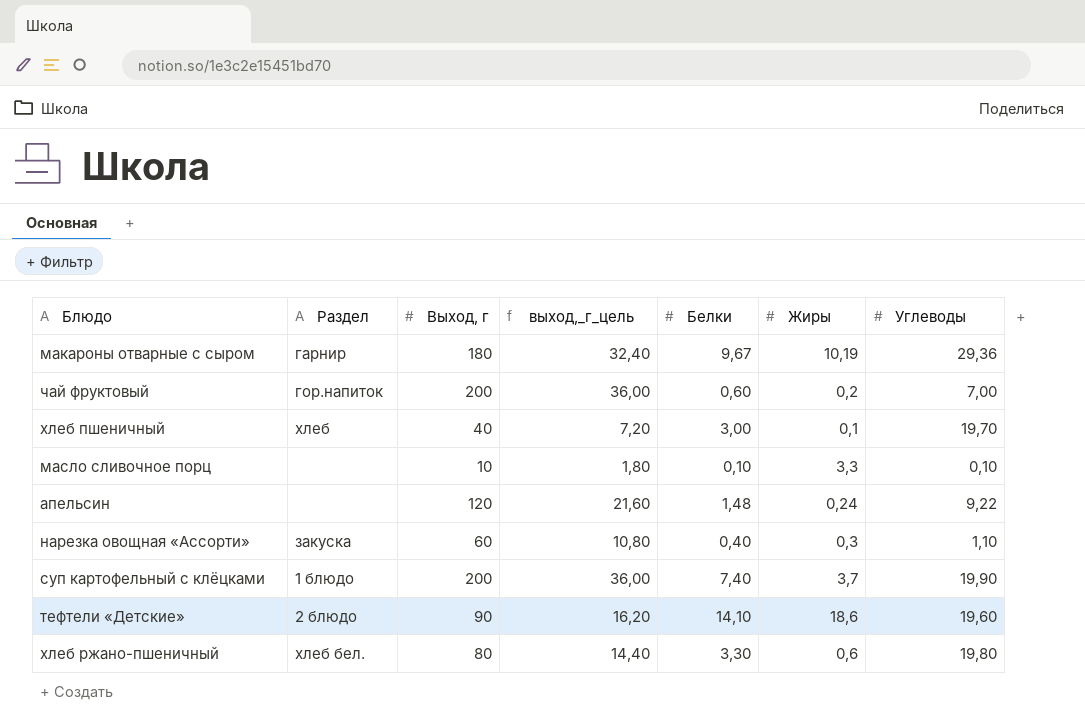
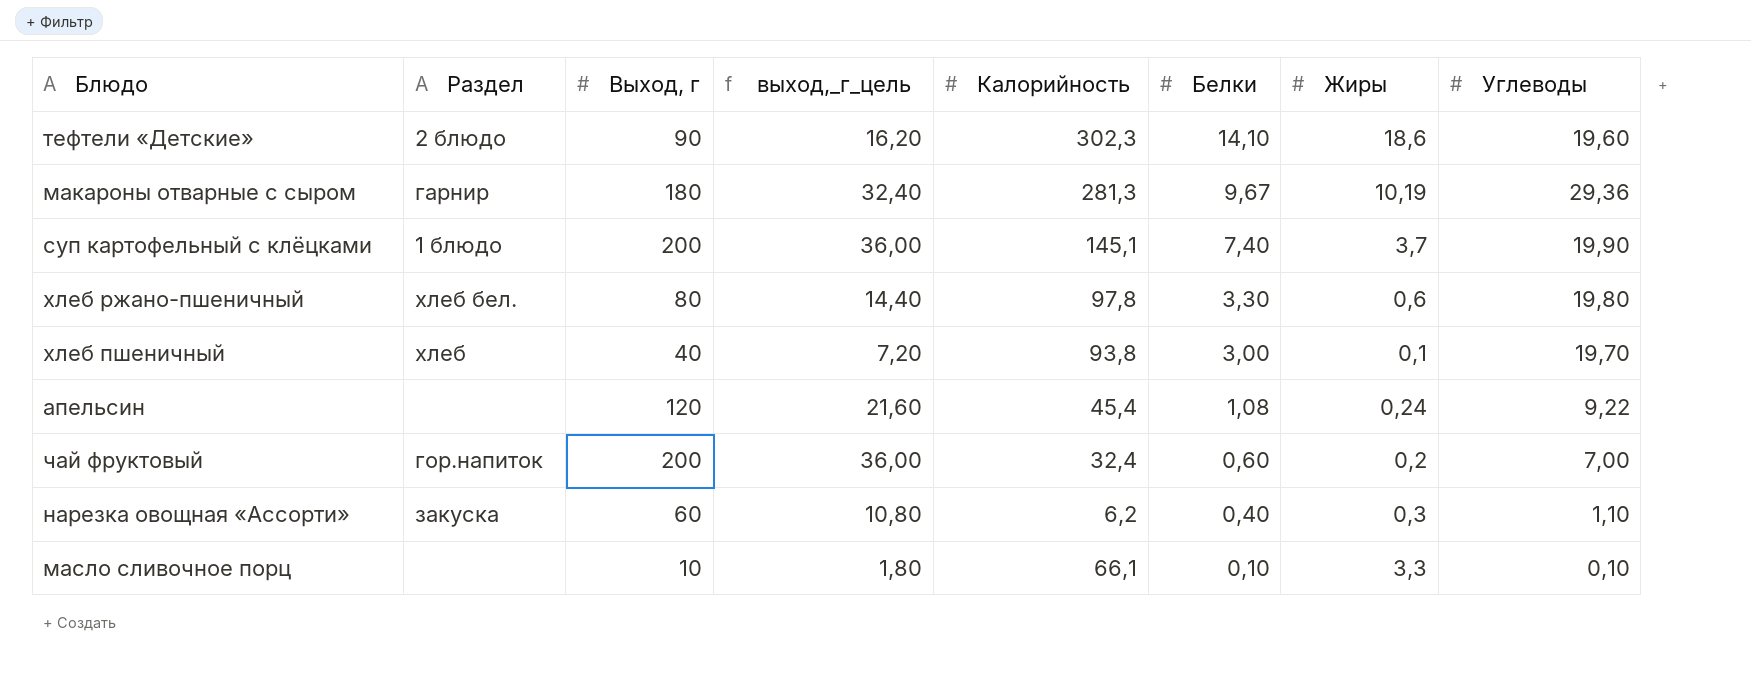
row order: none -> Белки descending
column Калорийность | position: none -> 5
апельсин | Белки: 1,48 -> 1,08

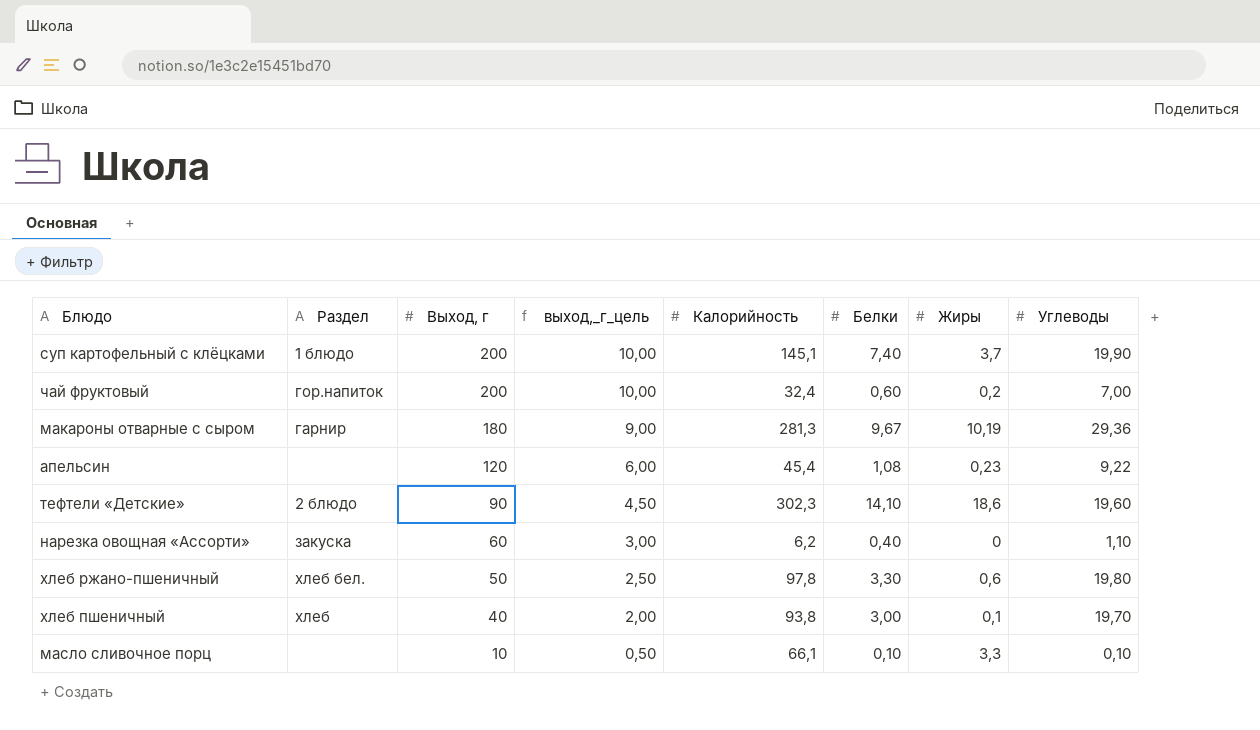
row order: Белки descending -> Выход, г descending
column выход,_г_цель | formula: [Выход, г] * 0,18 -> [Выход, г] * 0,05
апельсин | Жиры: 0,24 -> 0,23
нарезка овощная «Ассорти» | Жиры: 0,3 -> 0
хлеб ржано-пшеничный | Выход, г: 80 -> 50

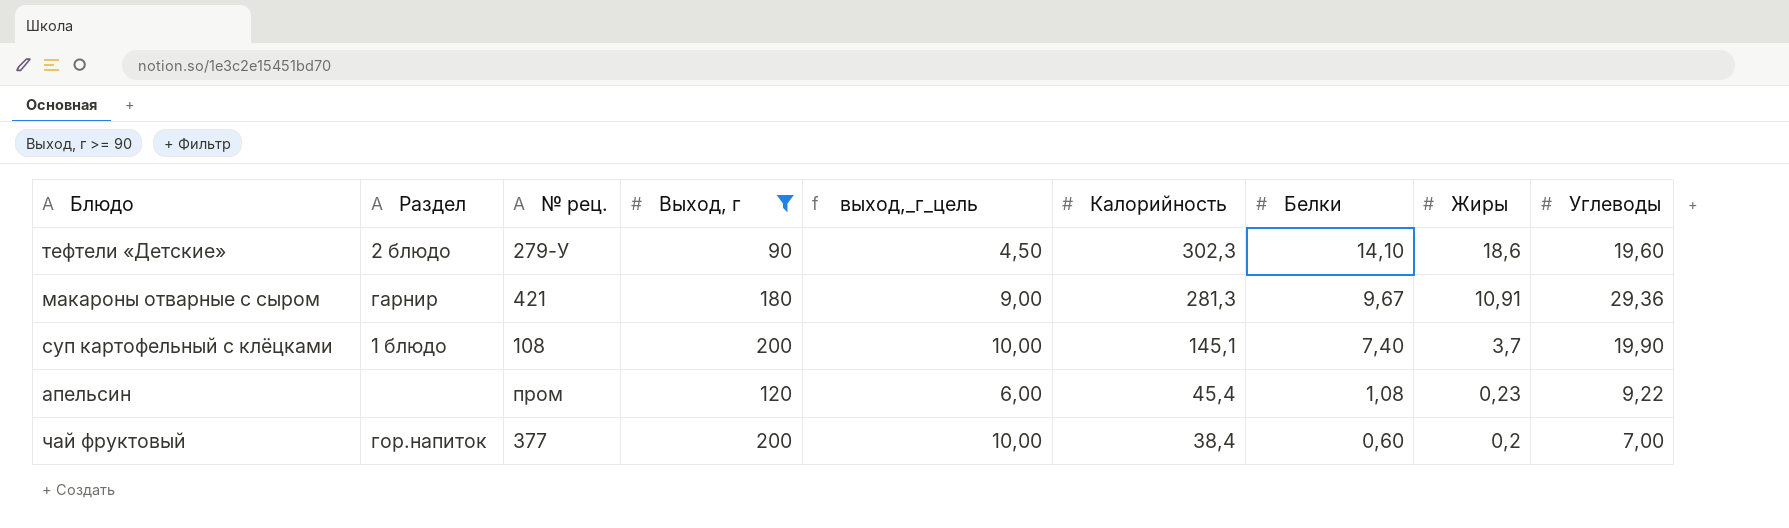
filter: none -> Выход, г >= 90
row order: Выход, г descending -> Калорийность descending
column № рец. | position: none -> 3
макароны отварные с сыром | Жиры: 10,19 -> 10,91
чай фруктовый | Калорийность: 32,4 -> 38,4

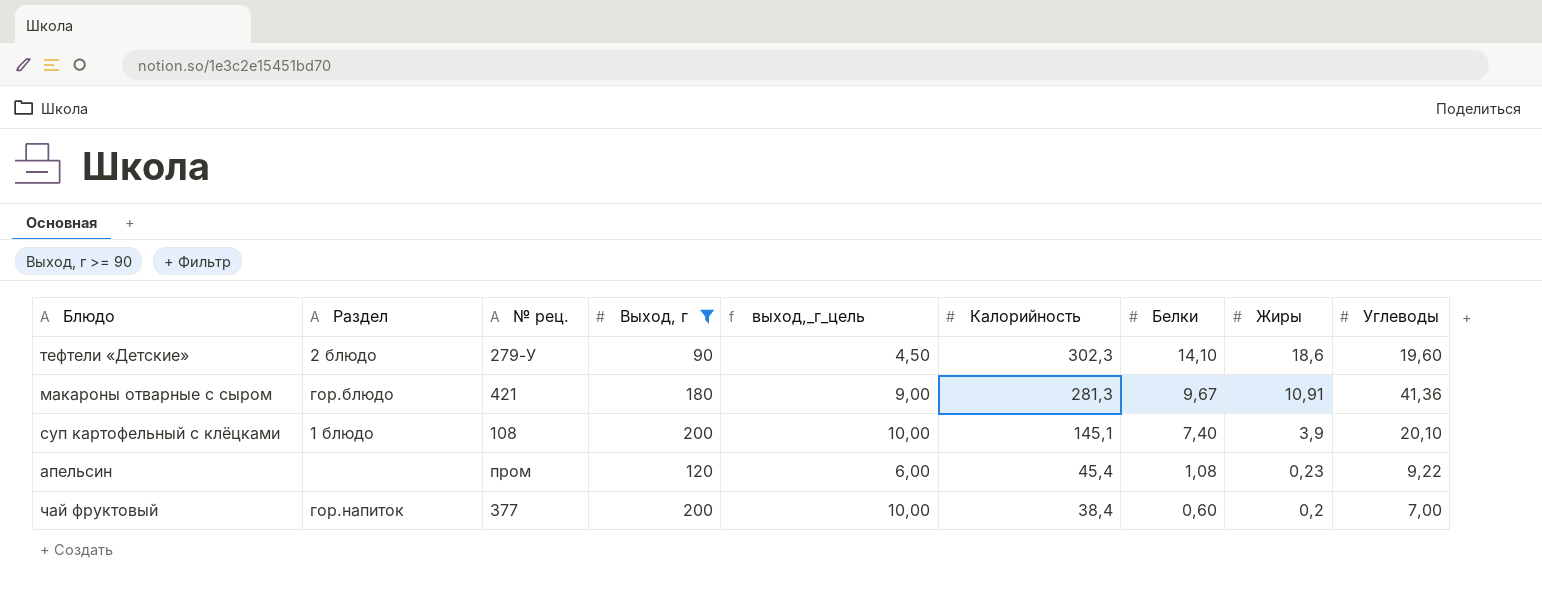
макароны отварные с сыром | Раздел: гарнир -> гор.блюдо
макароны отварные с сыром | Углеводы: 29,36 -> 41,36
суп картофельный с клёцками | Жиры: 3,7 -> 3,9
суп картофельный с клёцками | Углеводы: 19,90 -> 20,10

